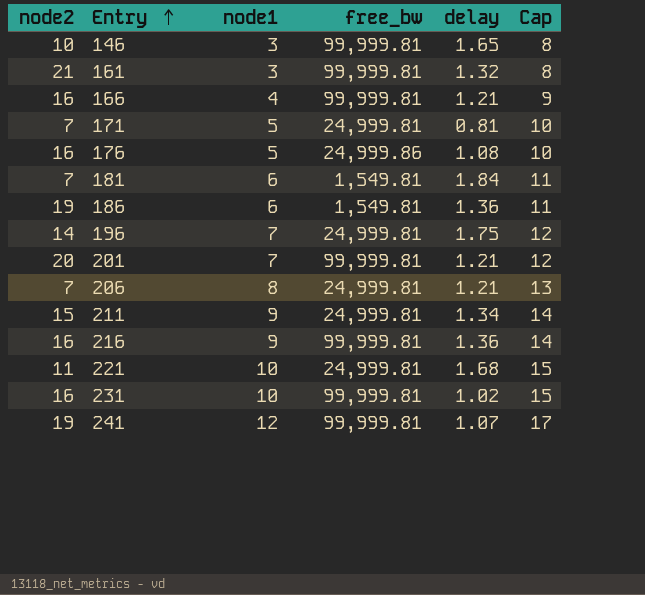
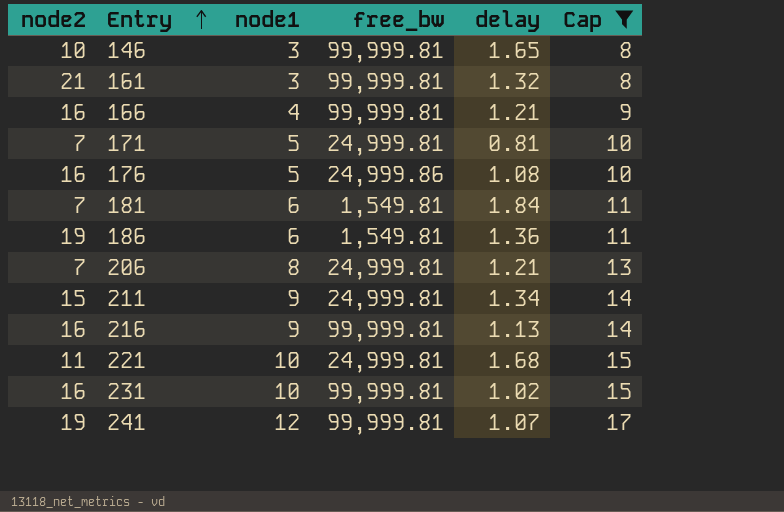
filter: none -> Cap != 12
216 | delay: 1.36 -> 1.13

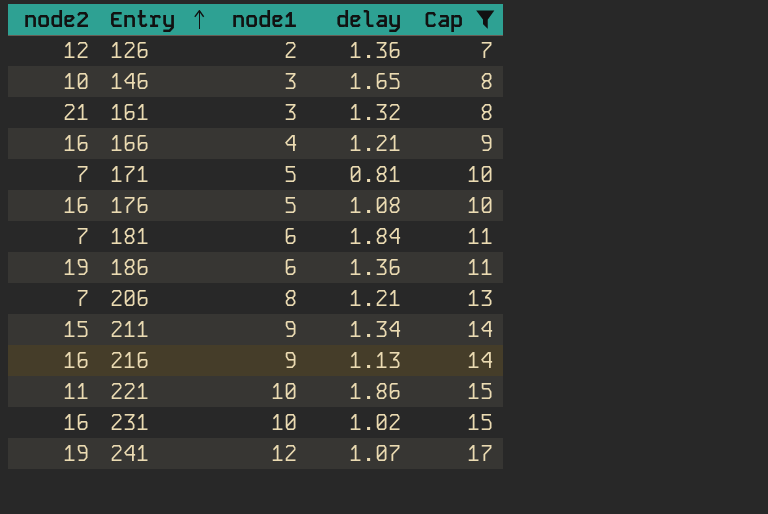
column free_bw | position: 4 -> none
row 126: none -> 12 | 2 | 1.36 | 7
221 | delay: 1.68 -> 1.86

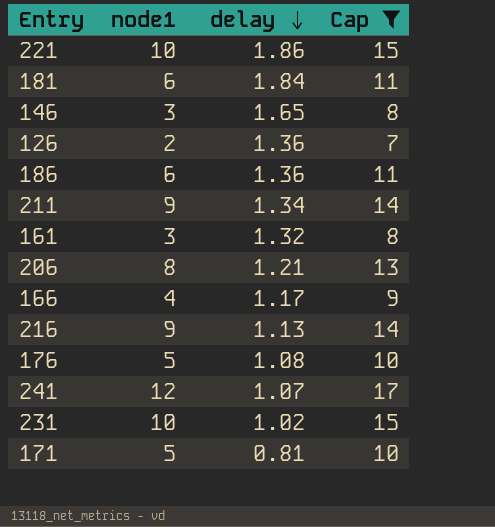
row order: Entry ascending -> delay descending
column node2 | position: 1 -> none
166 | delay: 1.21 -> 1.17

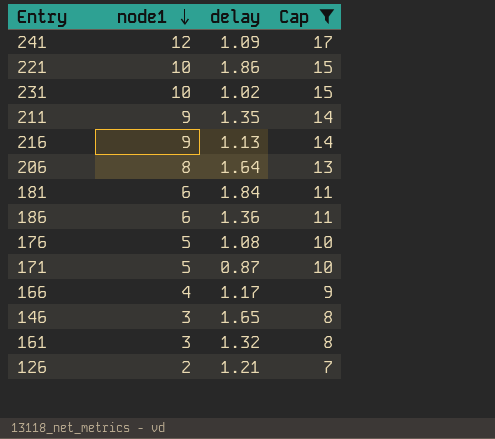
row order: delay descending -> node1 descending
241 | delay: 1.07 -> 1.09
211 | delay: 1.34 -> 1.35
206 | delay: 1.21 -> 1.64
171 | delay: 0.81 -> 0.87
126 | delay: 1.36 -> 1.21

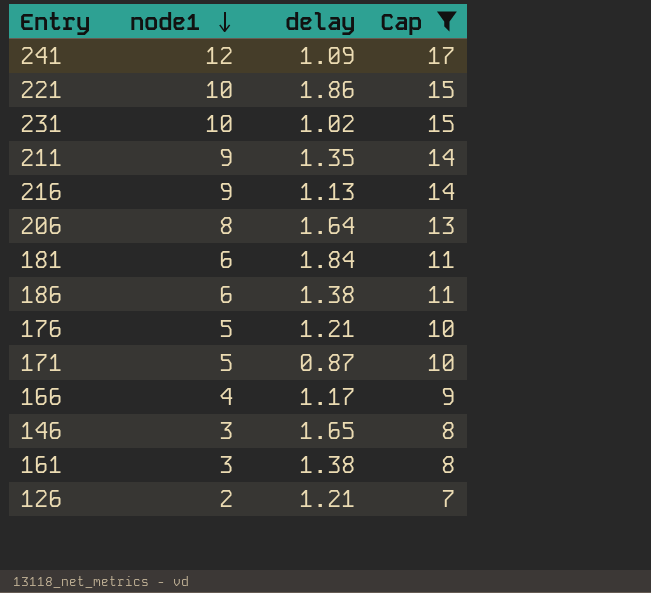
186 | delay: 1.36 -> 1.38
176 | delay: 1.08 -> 1.21
161 | delay: 1.32 -> 1.38

